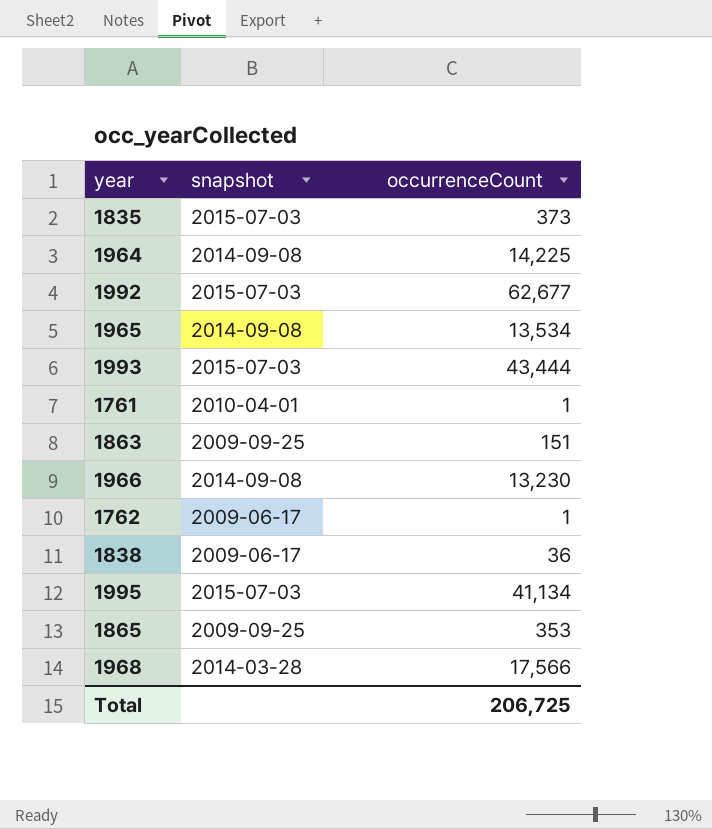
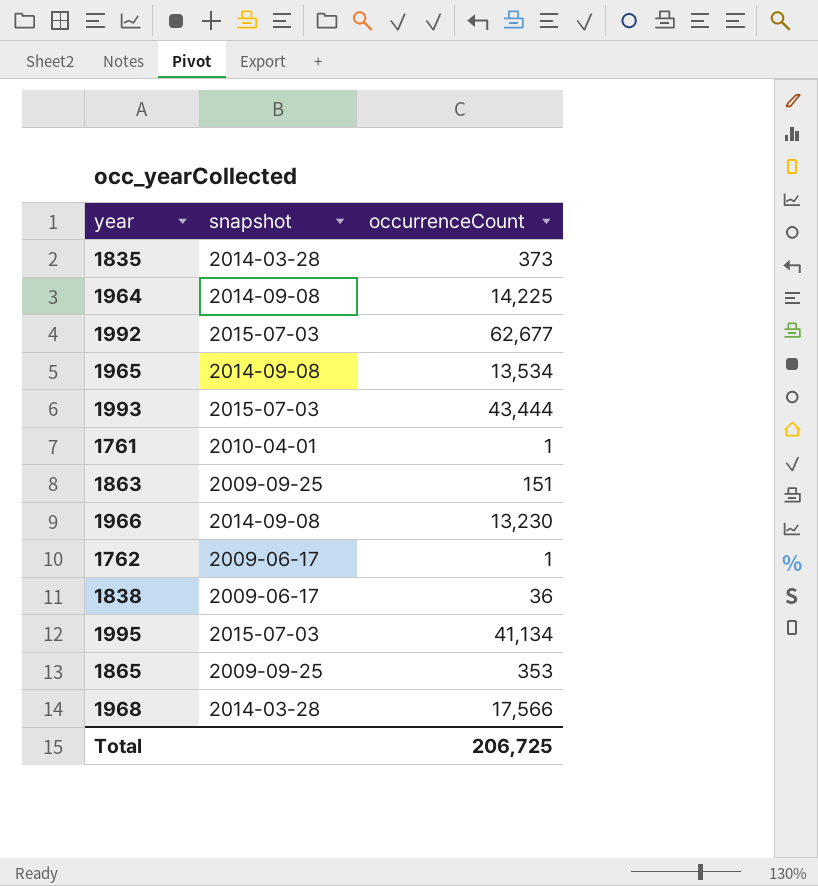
1835 | snapshot: 2015-07-03 -> 2014-03-28

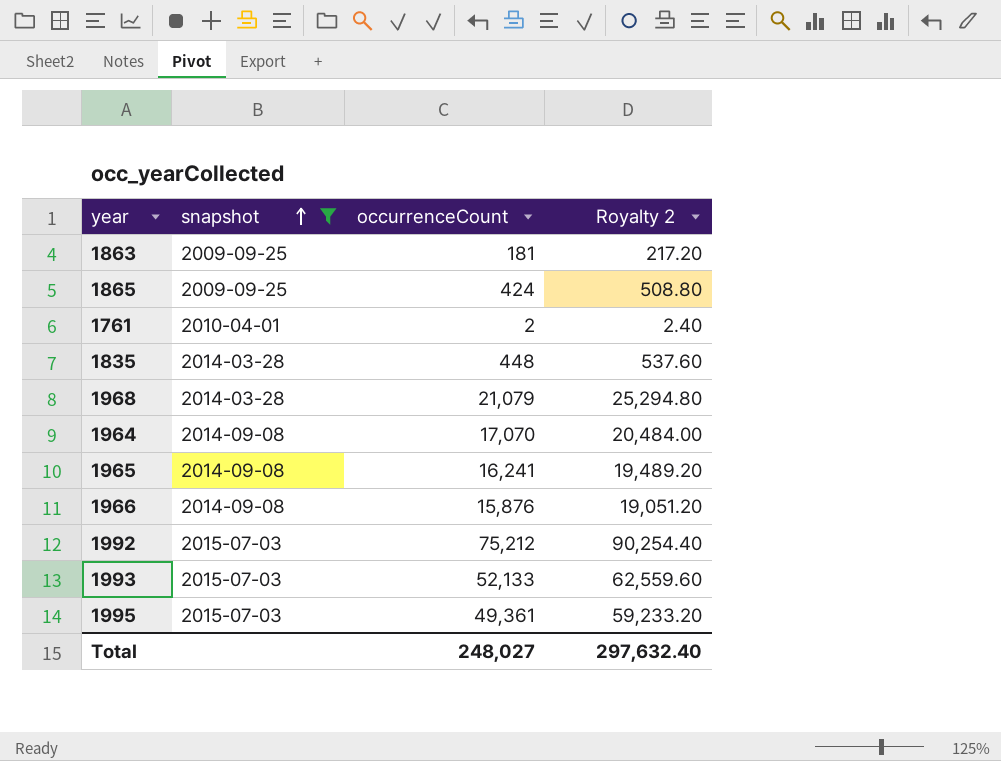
filter: none -> snapshot != 2009-06-17
row order: none -> snapshot ascending
column Royalty 2 | formula: none -> [occurrenceCount] * 1.2
1863 | occurrenceCount: 151 -> 181
1865 | occurrenceCount: 353 -> 424
1761 | occurrenceCount: 1 -> 2
1835 | occurrenceCount: 373 -> 448
1968 | occurrenceCount: 17,566 -> 21,079
1964 | occurrenceCount: 14,225 -> 17,070
1965 | occurrenceCount: 13,534 -> 16,241
1966 | occurrenceCount: 13,230 -> 15,876
1992 | occurrenceCount: 62,677 -> 75,212
1993 | occurrenceCount: 43,444 -> 52,133
1995 | occurrenceCount: 41,134 -> 49,361
Total | occurrenceCount: 206,725 -> 248,027

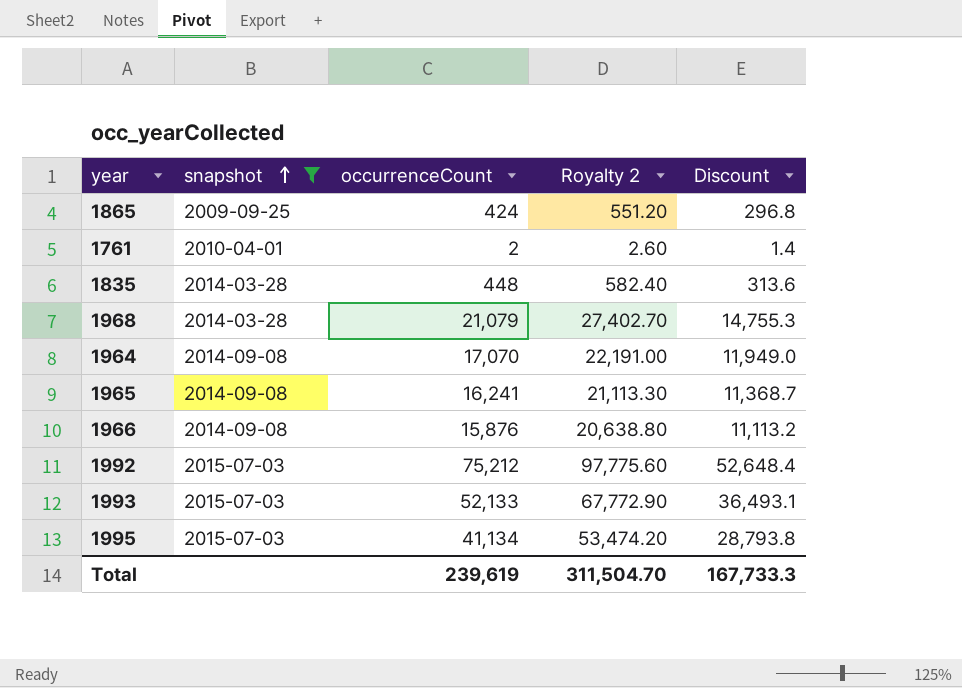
column Royalty 2 | formula: [occurrenceCount] * 1.2 -> [occurrenceCount] * 1.3
column Discount | formula: none -> [occurrenceCount] * 0.7
row 1863: 2009-09-25 | 181 | 217.20 -> none
1995 | occurrenceCount: 49,361 -> 41,134
Total | occurrenceCount: 248,027 -> 239,619
Total | Royalty 2: 297,632.40 -> 311,504.70

